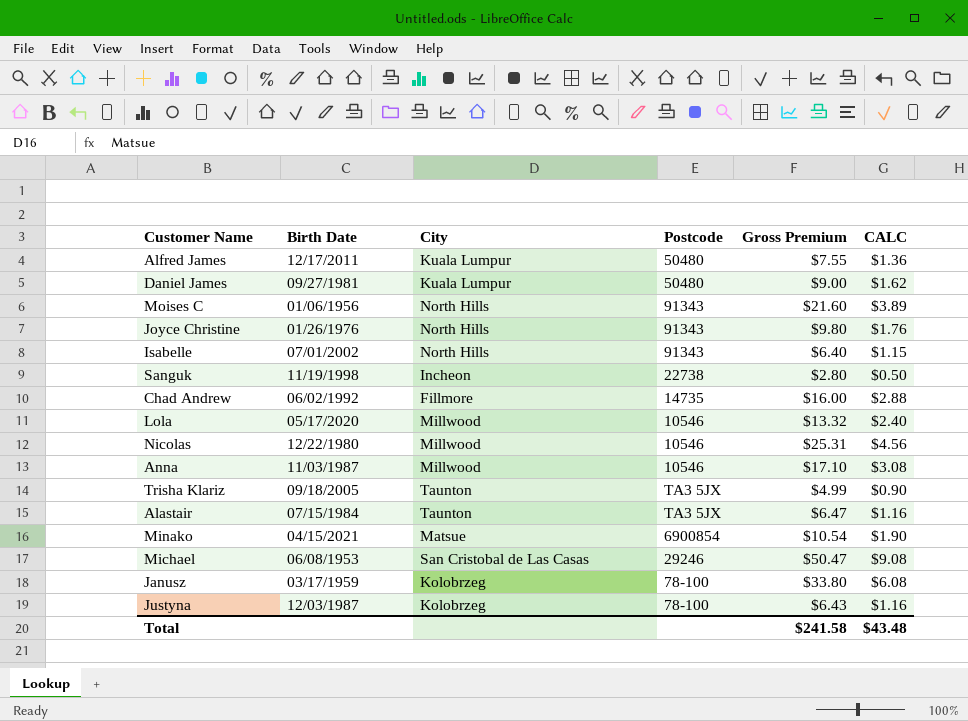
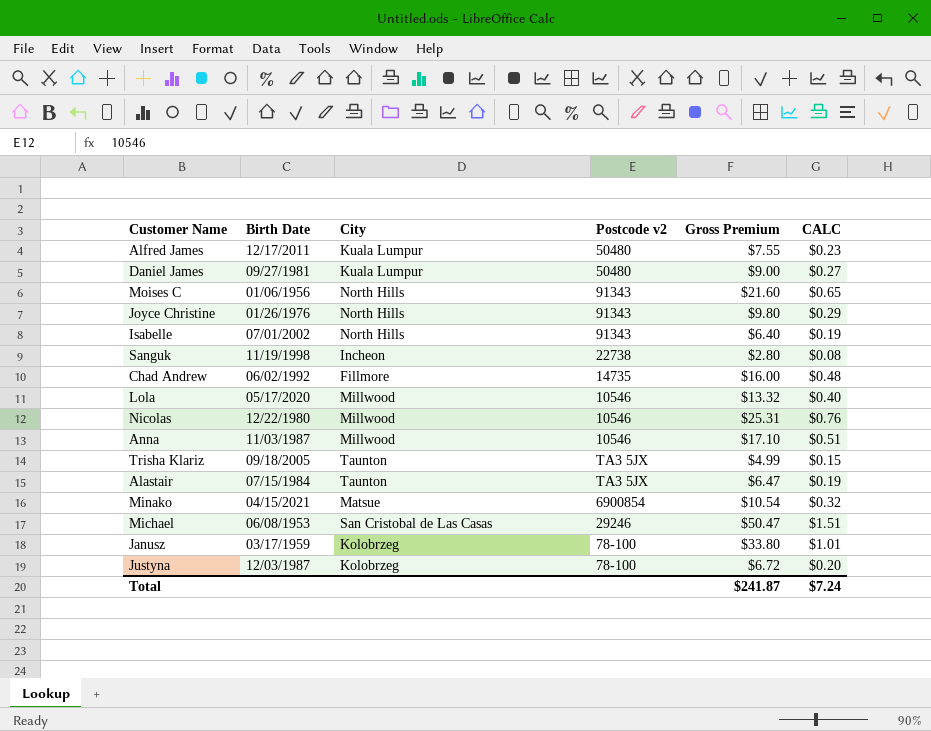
column name: Postcode -> Postcode v2
column CALC | formula: [Gross Premium] * 0.18 -> [Gross Premium] * 0.03
Justyna | Gross Premium: $6.43 -> $6.72
Total | Gross Premium: $241.58 -> $241.87
Total | CALC: $43.48 -> $7.24

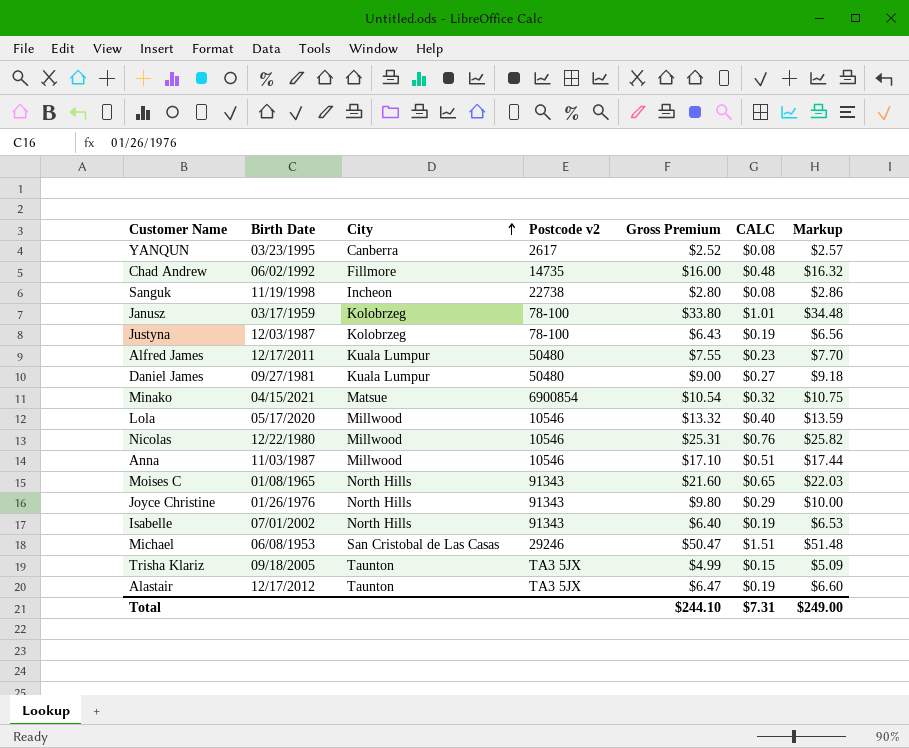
row order: none -> City ascending
column Markup | formula: none -> [Gross Premium] * 1.02
row YANQUN: none -> 03/23/1995 | Canberra | 2617 | $2.52 | $0.08 | $2.57
Justyna | Gross Premium: $6.72 -> $6.43
Justyna | CALC: $0.20 -> $0.19
Moises C | Birth Date: 01/06/1956 -> 01/08/1965
Alastair | Birth Date: 07/15/1984 -> 12/17/2012
Total | Gross Premium: $241.87 -> $244.10
Total | CALC: $7.24 -> $7.31

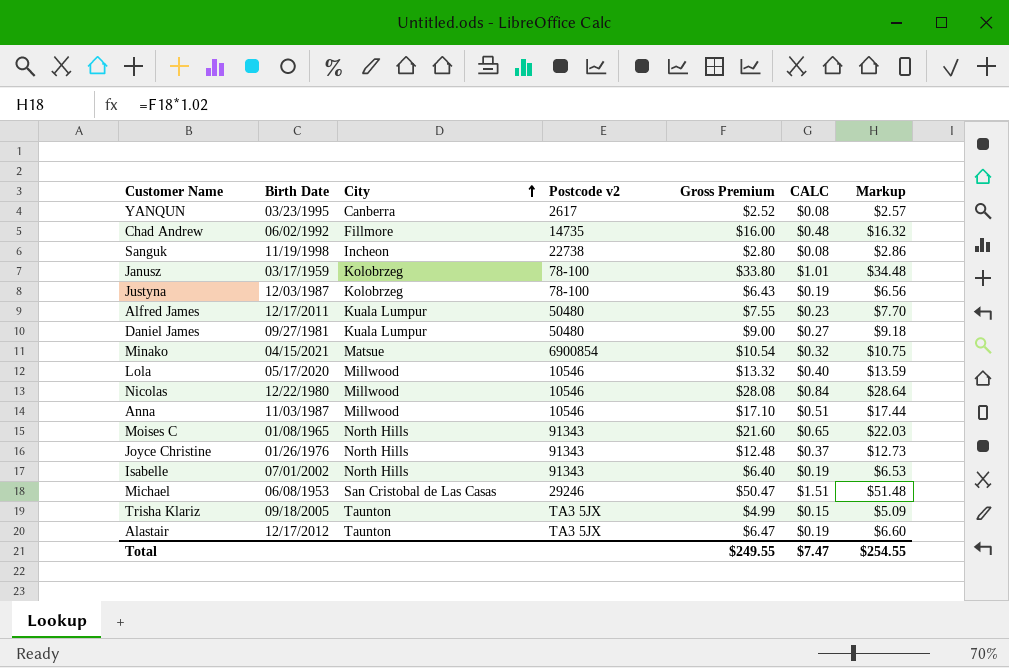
Nicolas | Gross Premium: $25.31 -> $28.08
Nicolas | CALC: $0.76 -> $0.84
Nicolas | Markup: $25.82 -> $28.64
Joyce Christine | Gross Premium: $9.80 -> $12.48
Joyce Christine | CALC: $0.29 -> $0.37
Joyce Christine | Markup: $10.00 -> $12.73
Total | Gross Premium: $244.10 -> $249.55
Total | CALC: $7.31 -> $7.47
Total | Markup: $249.00 -> $254.55

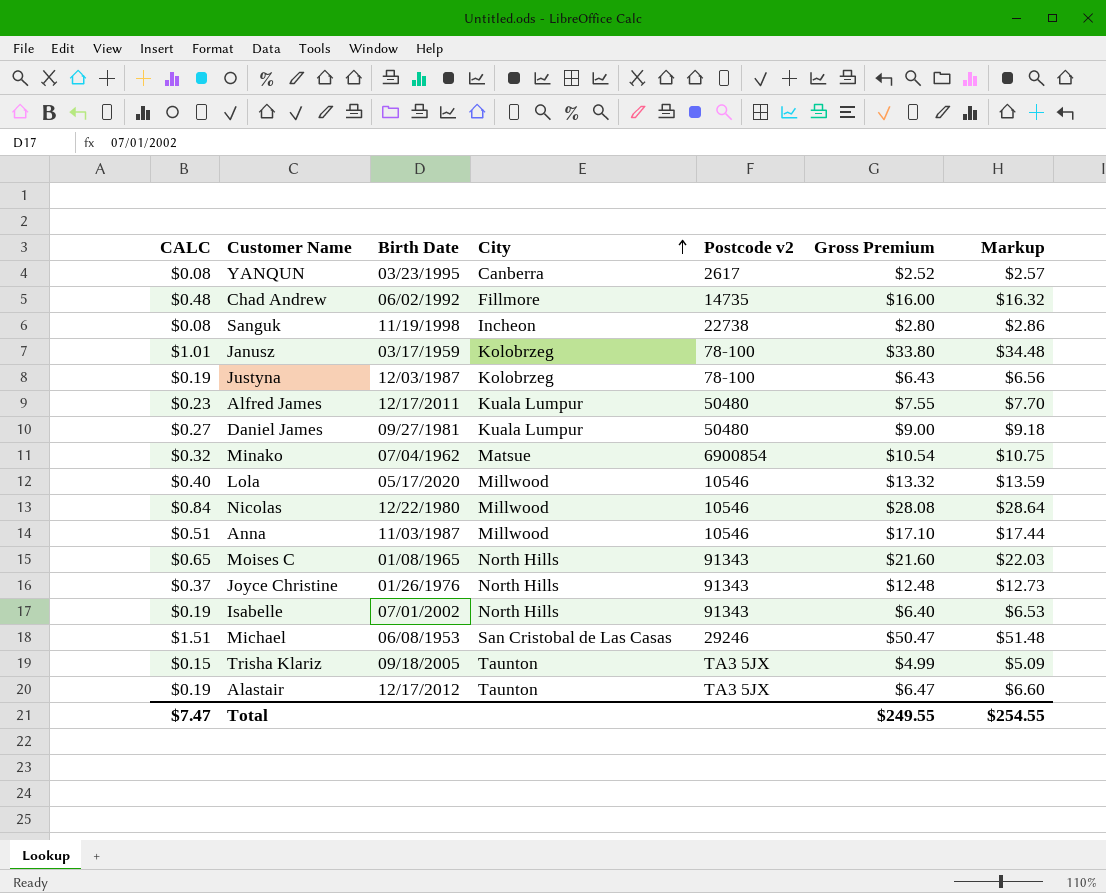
column CALC | position: 6 -> 1
Minako | Birth Date: 04/15/2021 -> 07/04/1962

